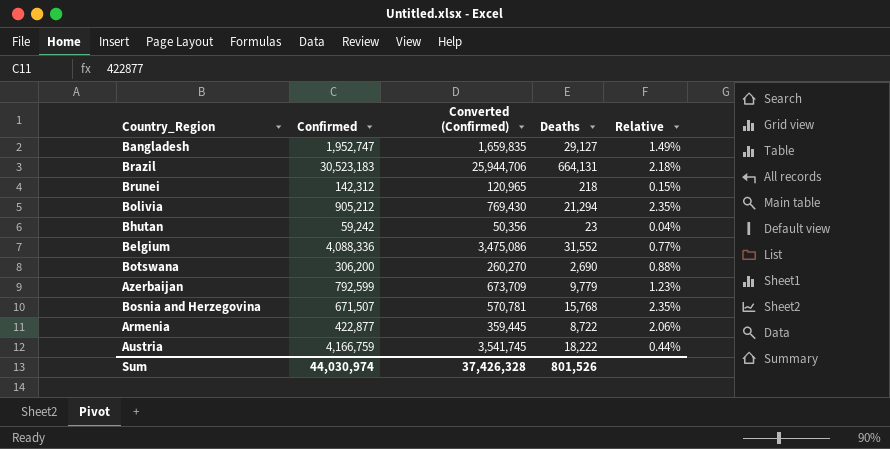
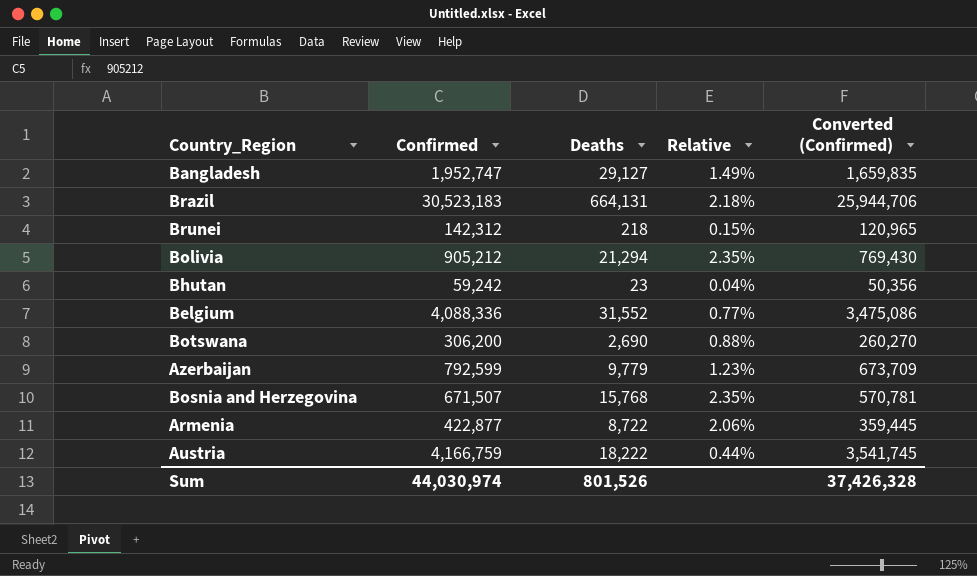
column Converted (Confirmed) | position: 3 -> 5

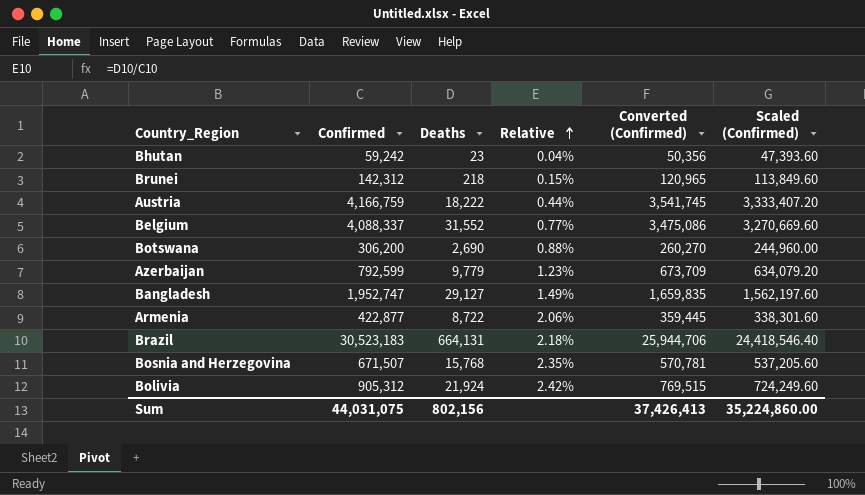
row order: none -> Relative ascending
column Scaled (Confirmed) | formula: none -> [Confirmed] * 0.8
Belgium | Confirmed: 4,088,336 -> 4,088,337
Bolivia | Confirmed: 905,212 -> 905,312
Bolivia | Deaths: 21,294 -> 21,924
Bolivia | Relative: 2.35% -> 2.42%
Bolivia | Converted (Confirmed): 769,430 -> 769,515
Sum | Confirmed: 44,030,974 -> 44,031,075
Sum | Deaths: 801,526 -> 802,156
Sum | Converted (Confirmed): 37,426,328 -> 37,426,413

